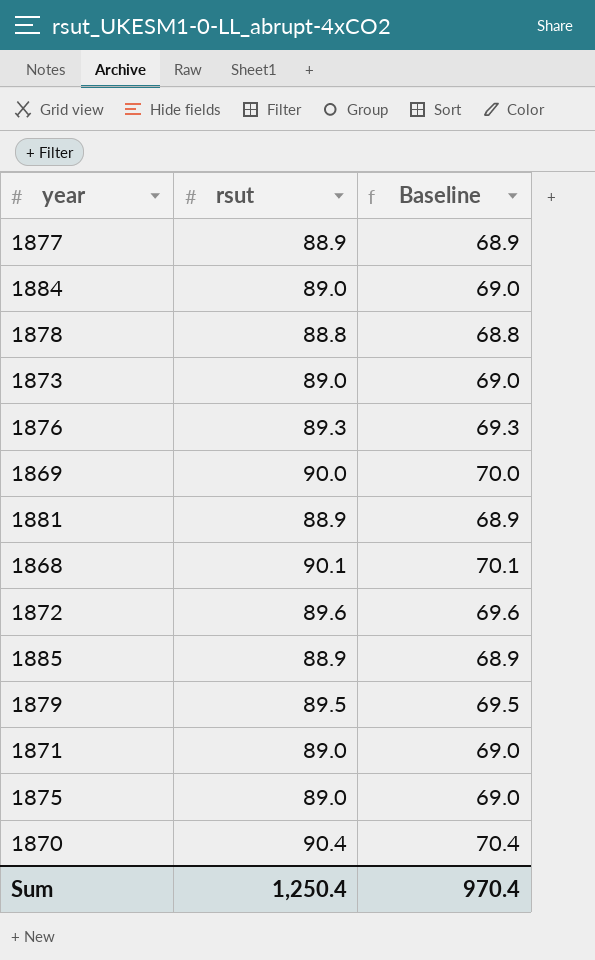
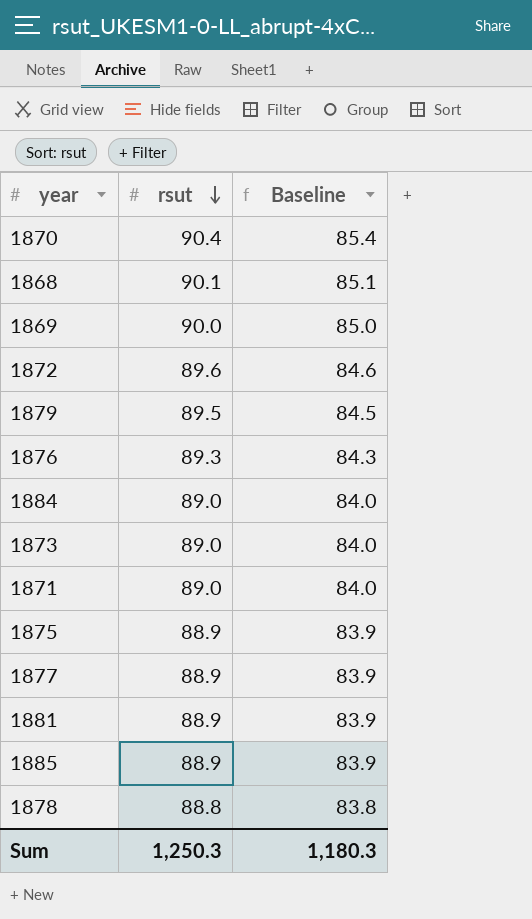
row order: none -> rsut descending
column Baseline | formula: [rsut] - 20 -> [rsut] - 5
1875 | rsut: 89.0 -> 88.9
Sum | rsut: 1,250.4 -> 1,250.3
Sum | Baseline: 970.4 -> 1,180.3

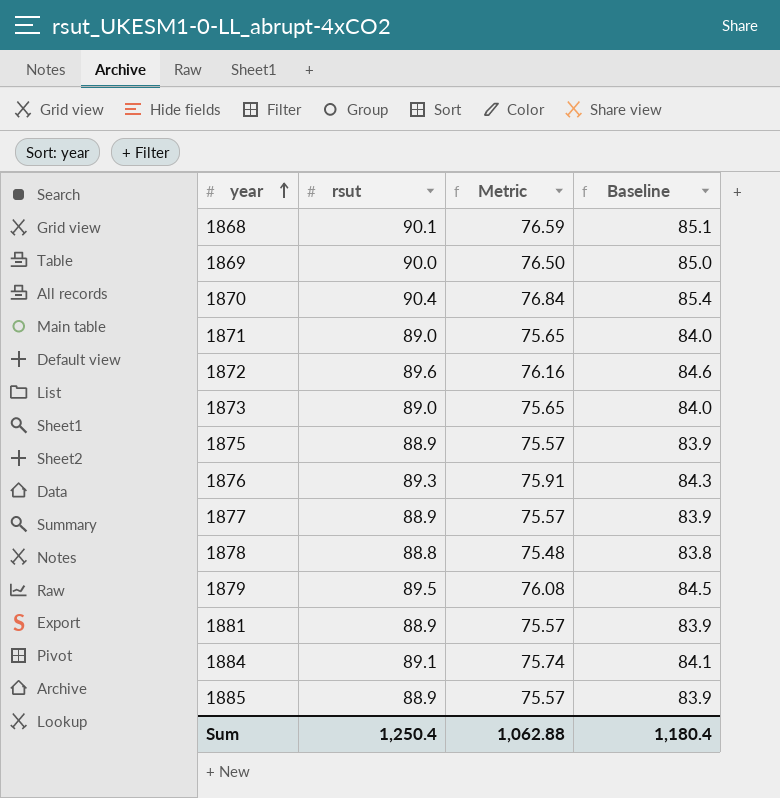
row order: rsut descending -> year ascending
column Metric | formula: none -> [rsut] * 0.85
1884 | rsut: 89.0 -> 89.1
1884 | Baseline: 84.0 -> 84.1
Sum | rsut: 1,250.3 -> 1,250.4
Sum | Baseline: 1,180.3 -> 1,180.4

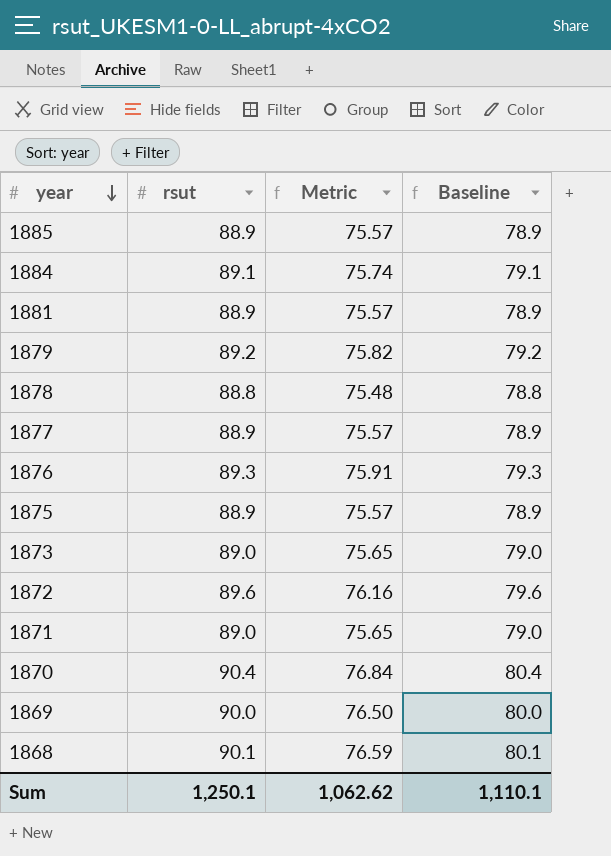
row order: year ascending -> year descending
column Baseline | formula: [rsut] - 5 -> [rsut] - 10
1879 | rsut: 89.5 -> 89.2
1879 | Metric: 76.08 -> 75.82
Sum | rsut: 1,250.4 -> 1,250.1
Sum | Metric: 1,062.88 -> 1,062.62
Sum | Baseline: 1,180.4 -> 1,110.1

